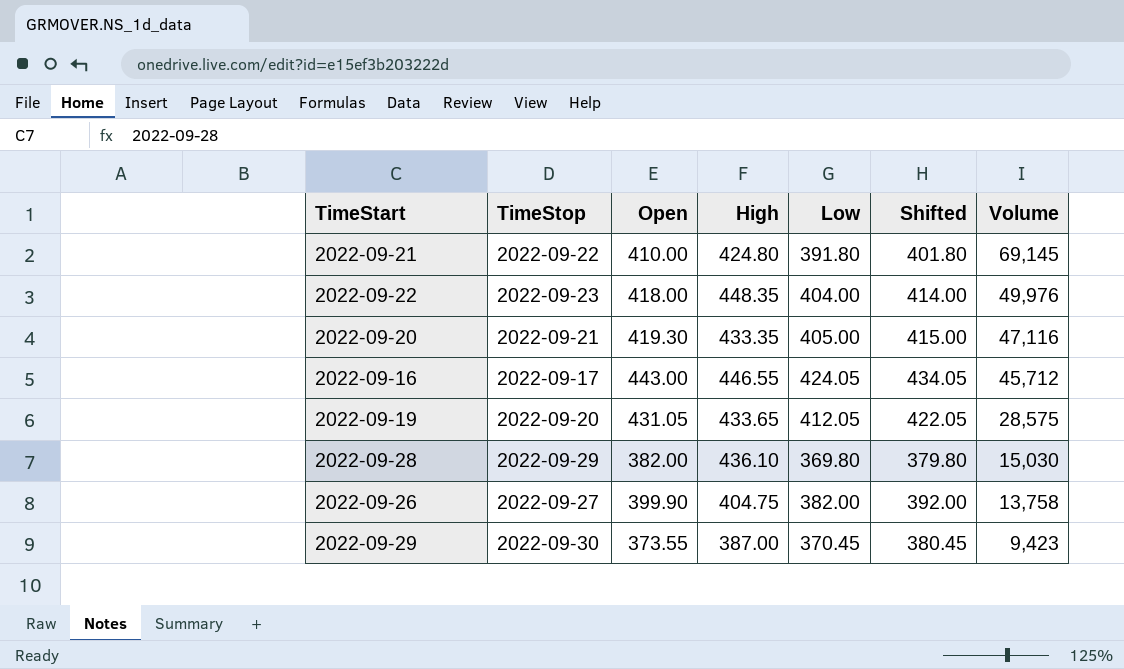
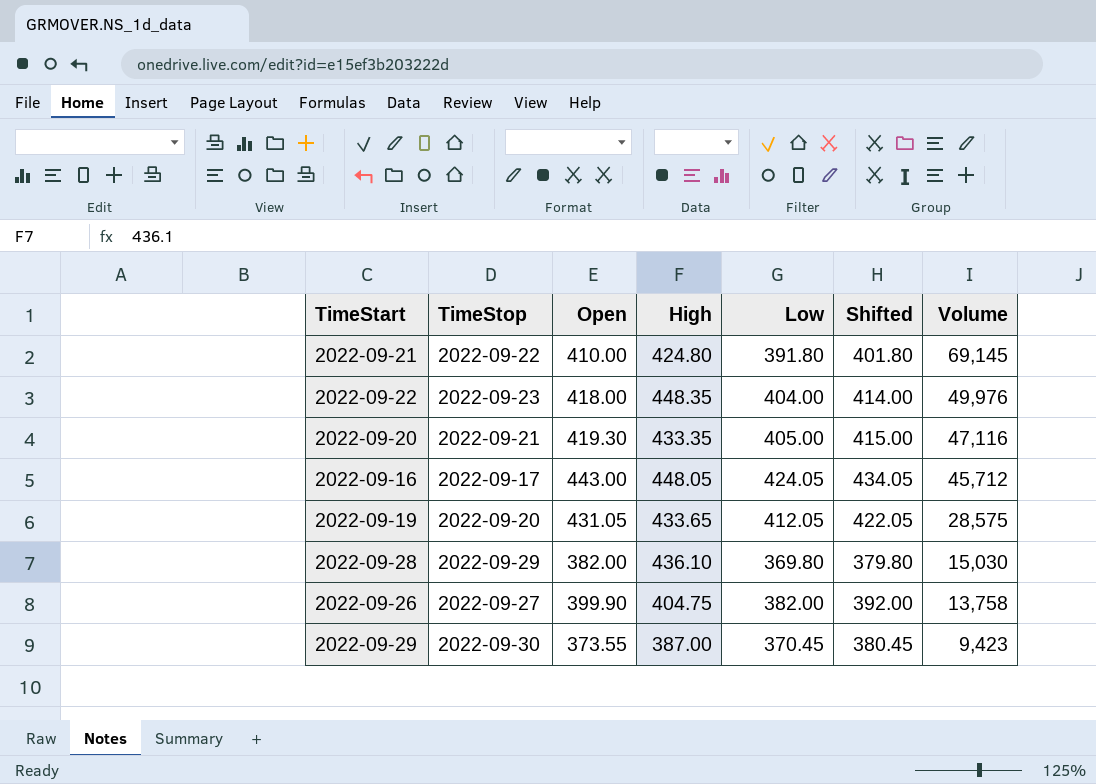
2022-09-16 | High: 446.55 -> 448.05

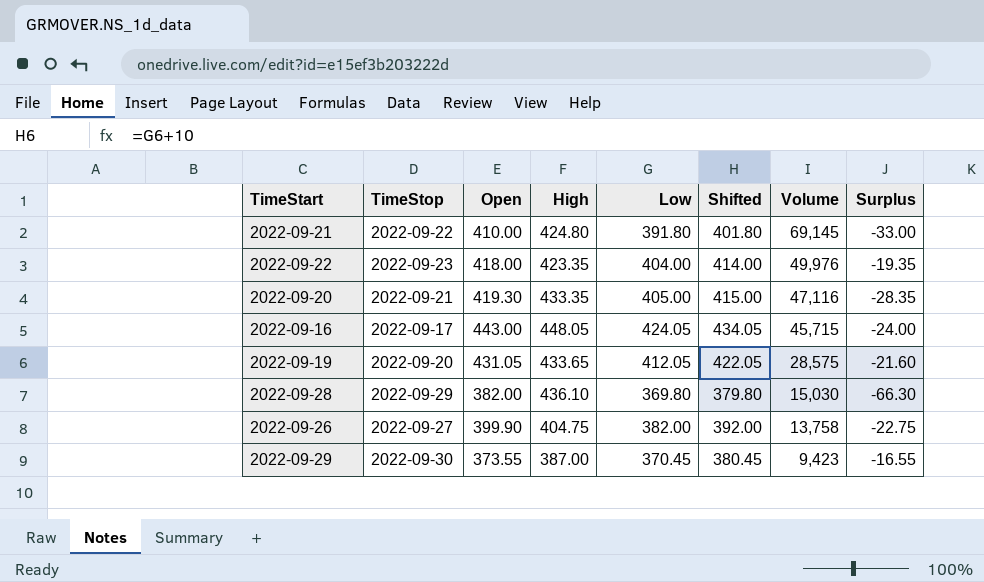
column Surplus | formula: none -> [Low] - [High]
2022-09-22 | High: 448.35 -> 423.35
2022-09-16 | Volume: 45,712 -> 45,715

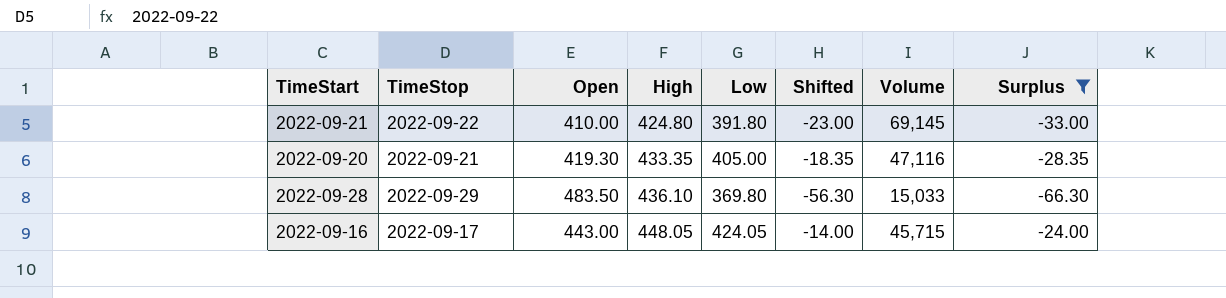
filter: none -> Surplus <= -24.00
row order: Volume descending -> High ascending
column Shifted | formula: [Low] + 10 -> [Surplus] + 10
2022-09-28 | Open: 382.00 -> 483.50
2022-09-28 | Volume: 15,030 -> 15,033

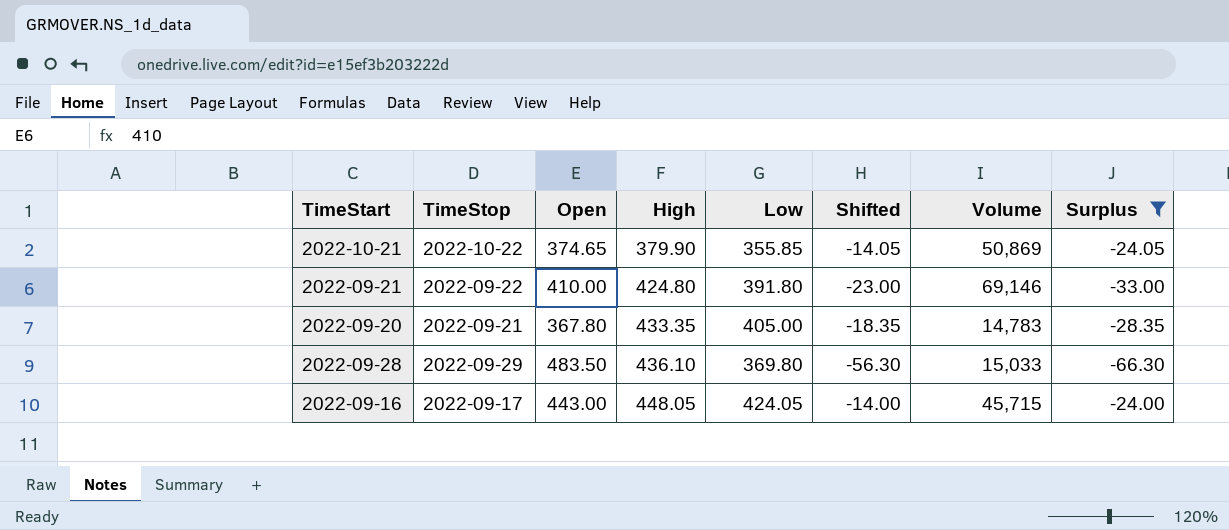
row 2022-10-21: none -> 2022-10-22 | 374.65 | 379.90 | 355.85 | -14.05 | 50,869 | -24.05
2022-09-21 | Volume: 69,145 -> 69,146
2022-09-20 | Open: 419.30 -> 367.80
2022-09-20 | Volume: 47,116 -> 14,783

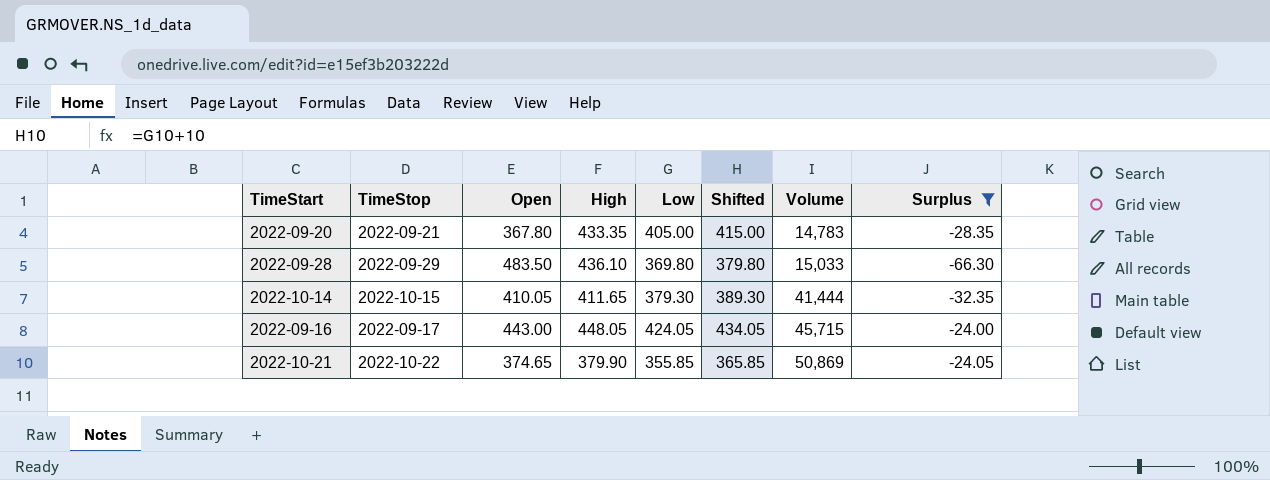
row order: High ascending -> Volume ascending
column Shifted | formula: [Surplus] + 10 -> [Low] + 10
row 2022-09-21: 2022-09-22 | 410.00 | 424.80 | 391.80 | -23.00 | 69,146 | -33.00 -> none
row 2022-10-14: none -> 2022-10-15 | 410.05 | 411.65 | 379.30 | 389.30 | 41,444 | -32.35

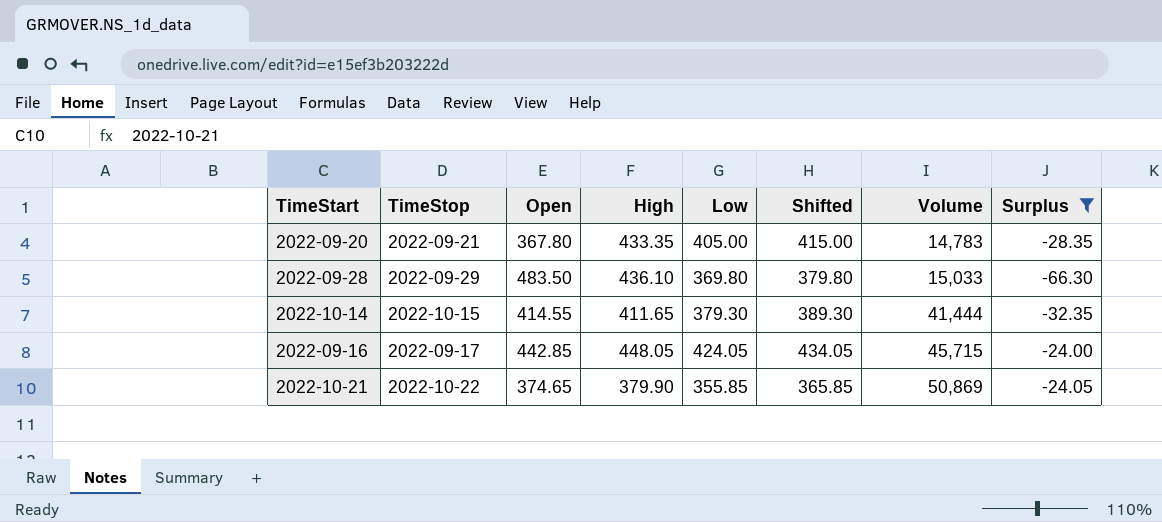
2022-10-14 | Open: 410.05 -> 414.55
2022-09-16 | Open: 443.00 -> 442.85

